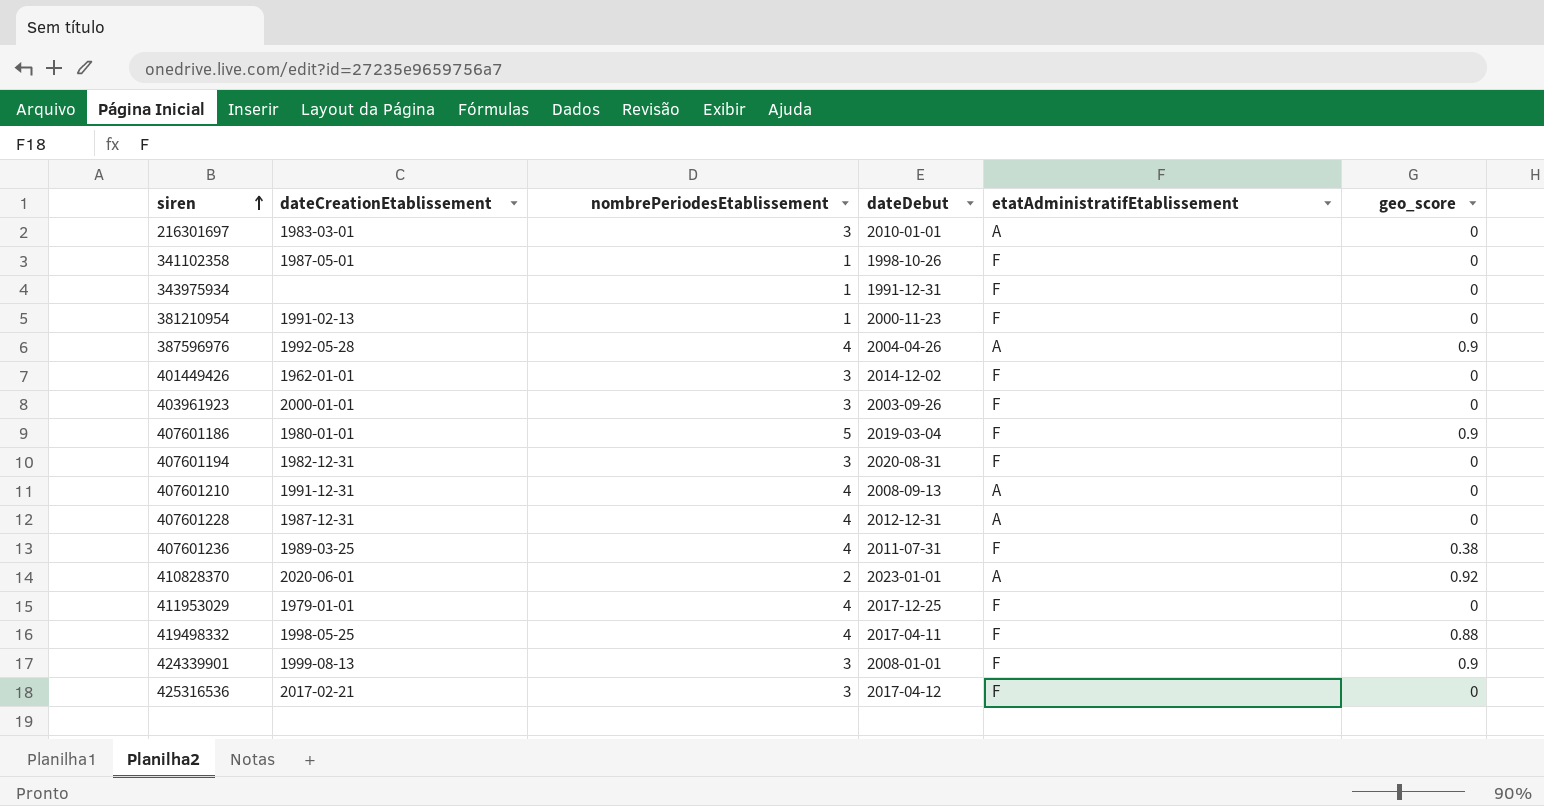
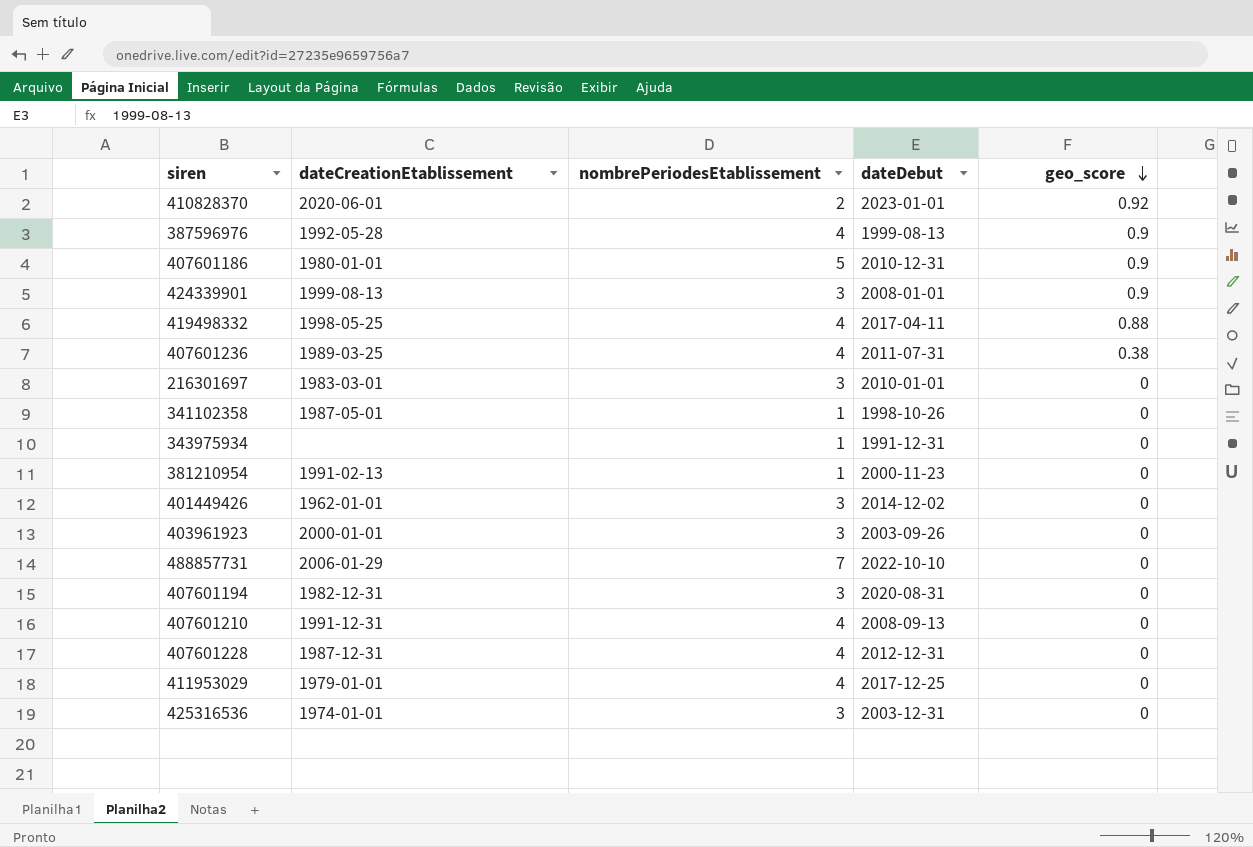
row order: siren ascending -> geo_score descending
column etatAdministratifEtablissement | position: 5 -> none
387596976 | dateDebut: 2004-04-26 -> 1999-08-13
407601186 | dateDebut: 2019-03-04 -> 2010-12-31
row 488857731: none -> 2006-01-29 | 7 | 2022-10-10 | 0
425316536 | dateCreationEtablissement: 2017-02-21 -> 1974-01-01
425316536 | dateDebut: 2017-04-12 -> 2003-12-31

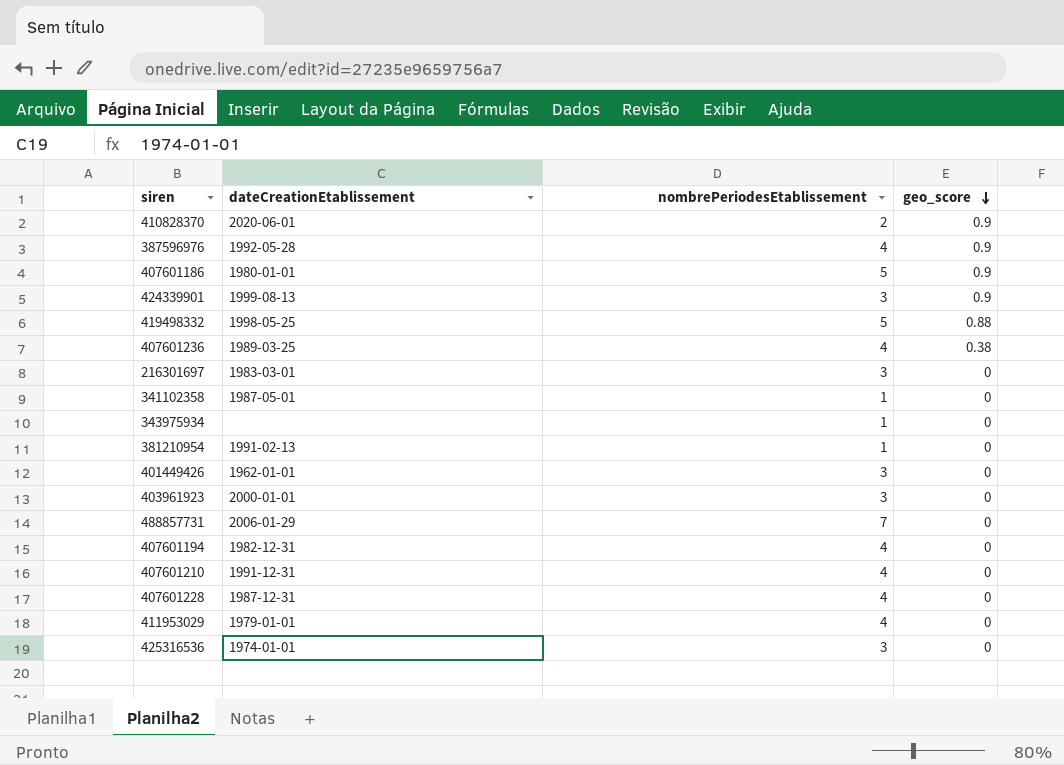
column dateDebut | position: 4 -> none
410828370 | geo_score: 0.92 -> 0.9
419498332 | nombrePeriodesEtablissement: 4 -> 5
407601194 | nombrePeriodesEtablissement: 3 -> 4

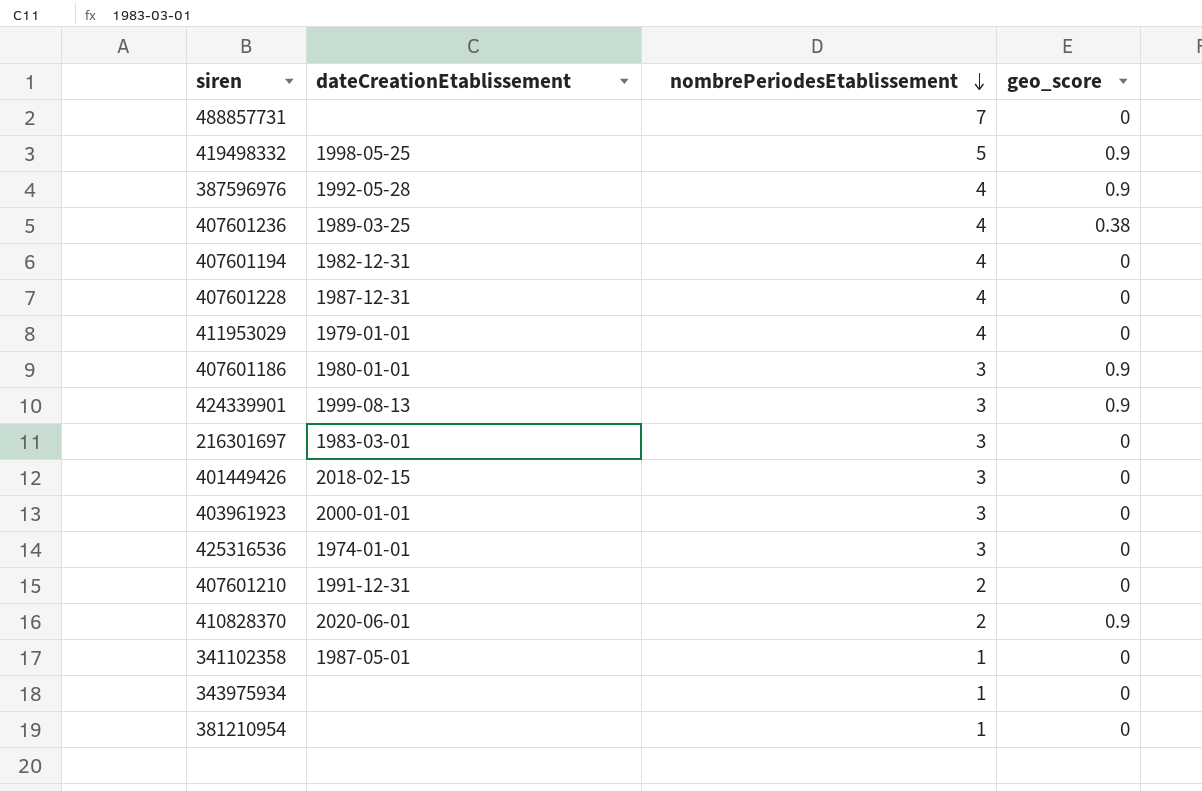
row order: geo_score descending -> nombrePeriodesEtablissement descending
488857731 | dateCreationEtablissement: 2006-01-29 -> none
419498332 | geo_score: 0.88 -> 0.9
407601186 | nombrePeriodesEtablissement: 5 -> 3
401449426 | dateCreationEtablissement: 1962-01-01 -> 2018-02-15
407601210 | nombrePeriodesEtablissement: 4 -> 2
381210954 | dateCreationEtablissement: 1991-02-13 -> none

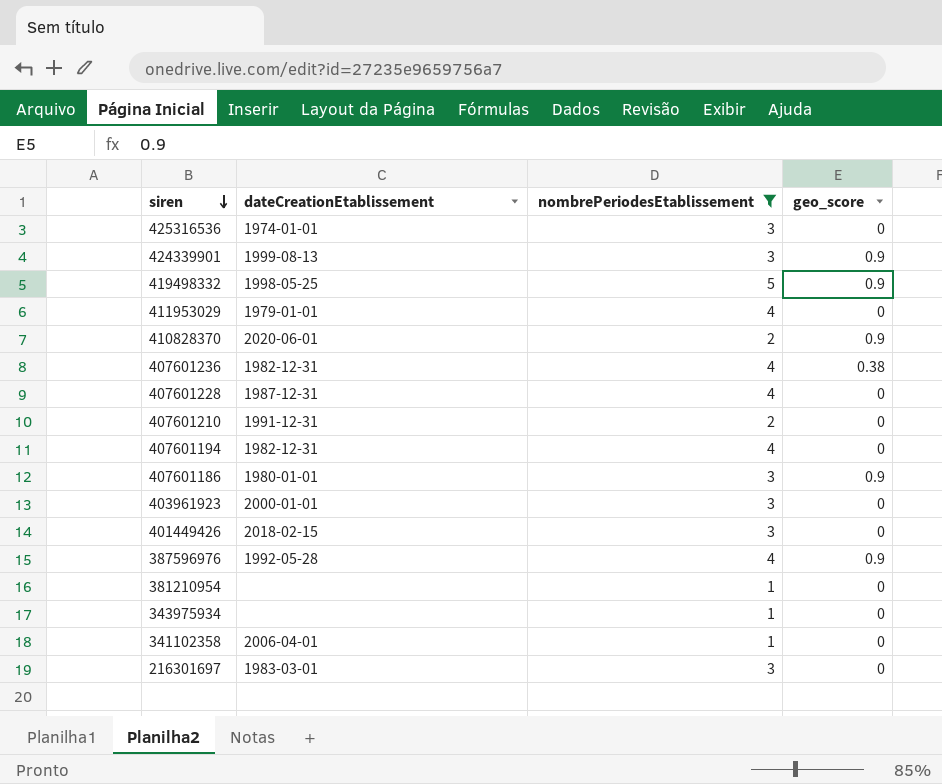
filter: none -> nombrePeriodesEtablissement != 7
row order: nombrePeriodesEtablissement descending -> siren descending
407601236 | dateCreationEtablissement: 1989-03-25 -> 1982-12-31
341102358 | dateCreationEtablissement: 1987-05-01 -> 2006-04-01

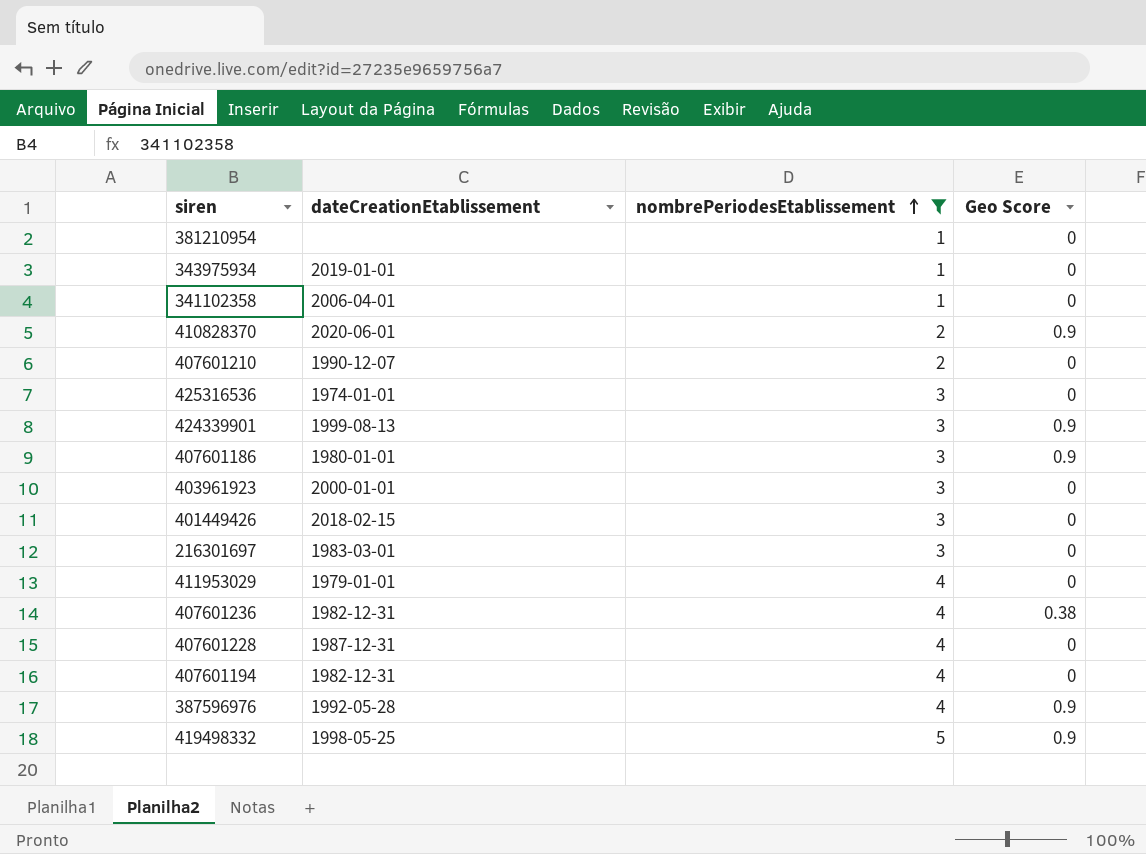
row order: siren descending -> nombrePeriodesEtablissement ascending
column name: geo_score -> Geo Score
343975934 | dateCreationEtablissement: none -> 2019-01-01
407601210 | dateCreationEtablissement: 1991-12-31 -> 1990-12-07

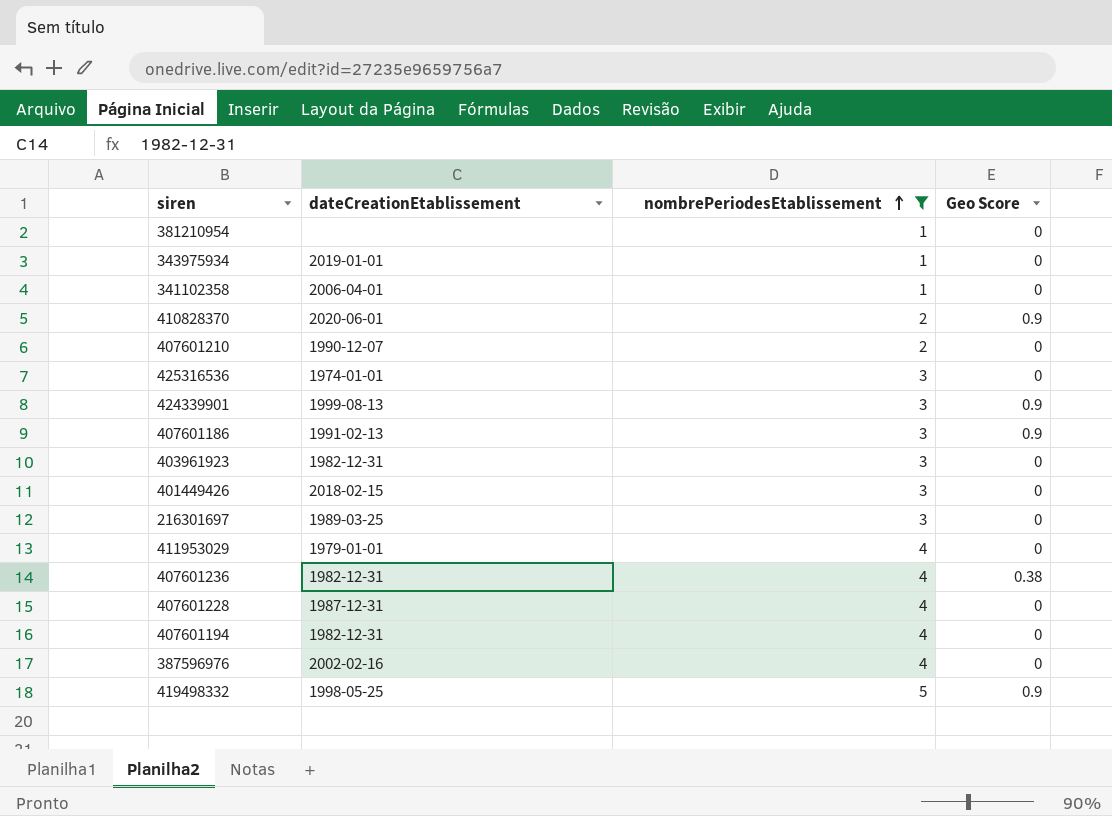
407601186 | dateCreationEtablissement: 1980-01-01 -> 1991-02-13
403961923 | dateCreationEtablissement: 2000-01-01 -> 1982-12-31
216301697 | dateCreationEtablissement: 1983-03-01 -> 1989-03-25
387596976 | dateCreationEtablissement: 1992-05-28 -> 2002-02-16
387596976 | Geo Score: 0.9 -> 0

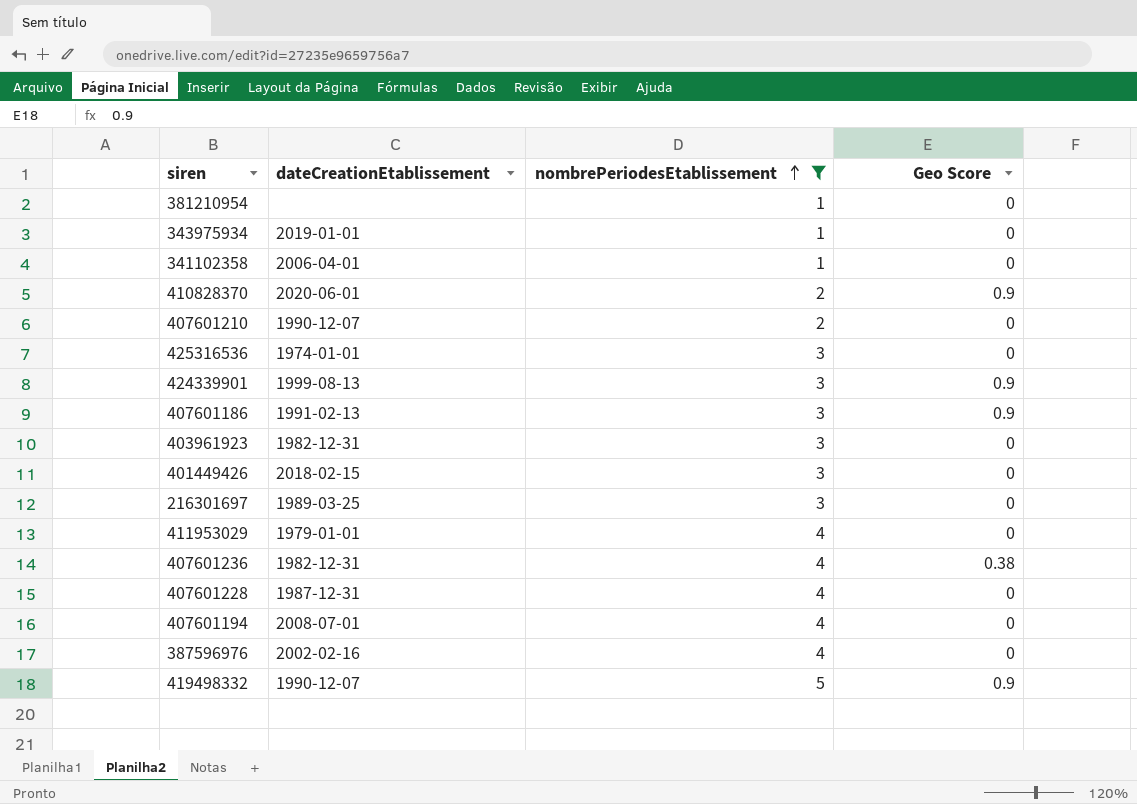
407601194 | dateCreationEtablissement: 1982-12-31 -> 2008-07-01
419498332 | dateCreationEtablissement: 1998-05-25 -> 1990-12-07

